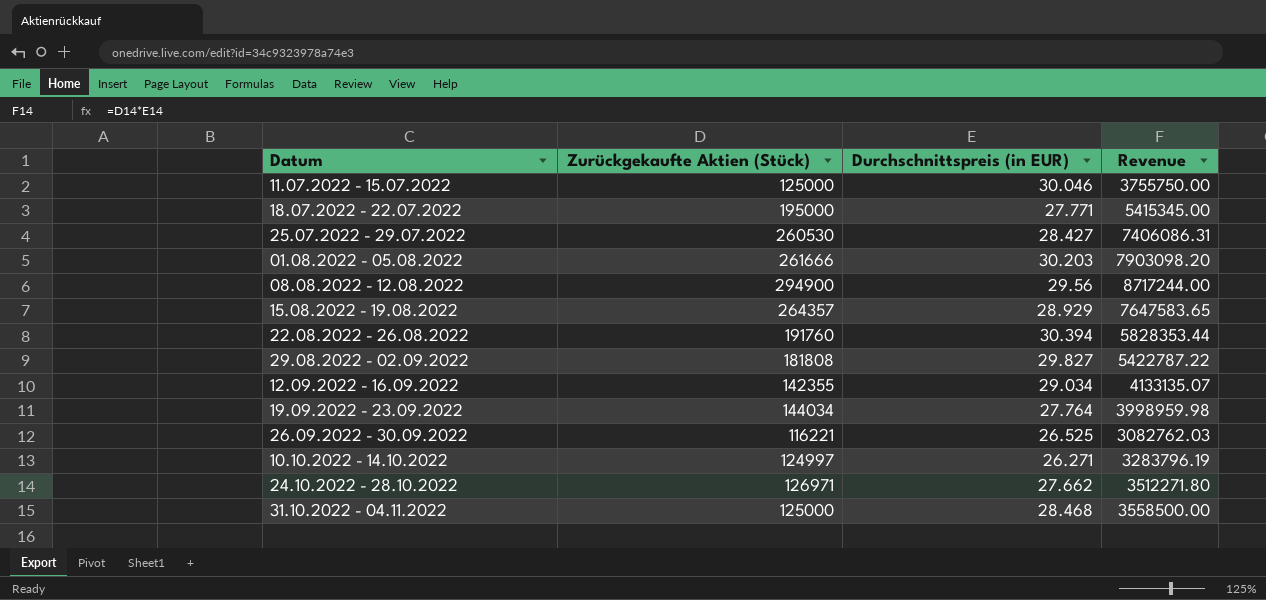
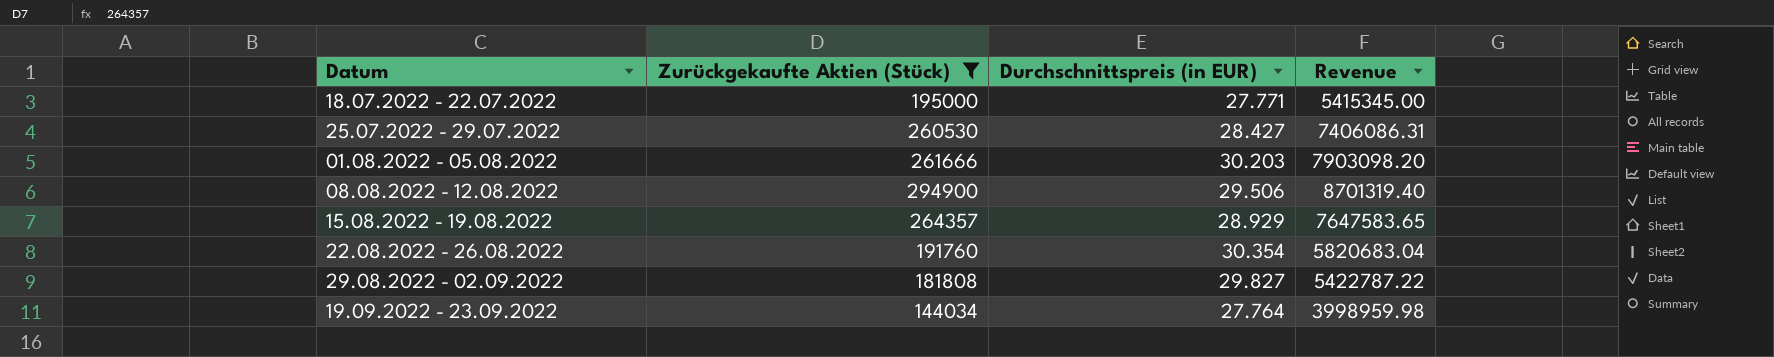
filter: none -> Zurückgekaufte Aktien (Stück) >= 144034
08.08.2022 - 12.08.2022 | Durchschnittspreis (in EUR): 29.56 -> 29.506
08.08.2022 - 12.08.2022 | Revenue: 8717244.00 -> 8701319.40
22.08.2022 - 26.08.2022 | Durchschnittspreis (in EUR): 30.394 -> 30.354
22.08.2022 - 26.08.2022 | Revenue: 5828353.44 -> 5820683.04

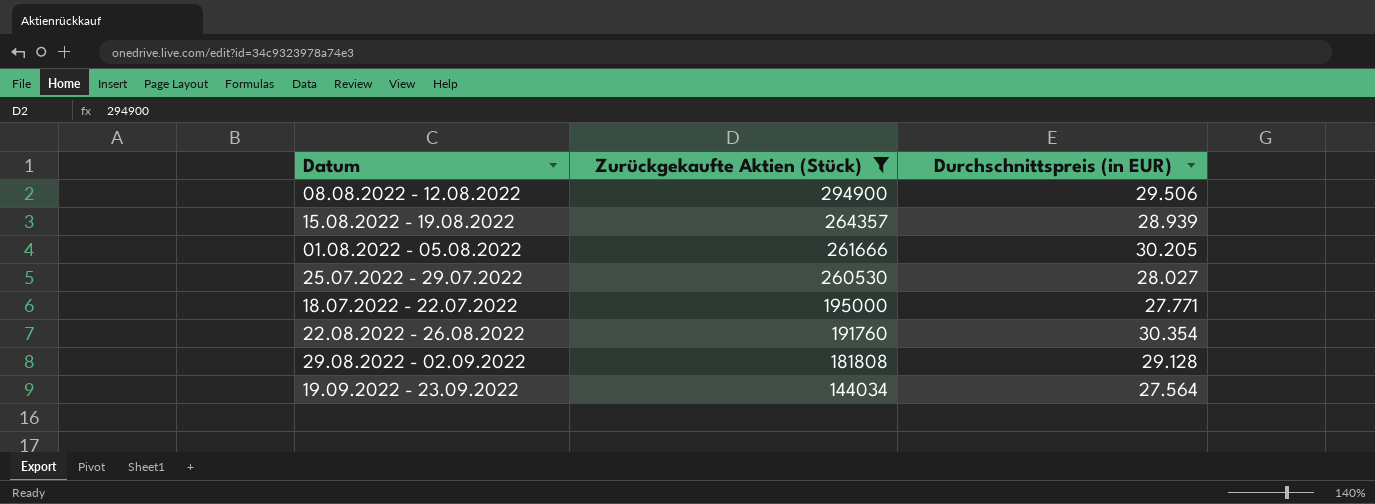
row order: Datum ascending -> Zurückgekaufte Aktien (Stück) descending
column Revenue | formula: [Zurückgekaufte Aktien (Stück)] * [Durchschnittspreis (in EUR)] -> none
15.08.2022 - 19.08.2022 | Durchschnittspreis (in EUR): 28.929 -> 28.939
01.08.2022 - 05.08.2022 | Durchschnittspreis (in EUR): 30.203 -> 30.205
25.07.2022 - 29.07.2022 | Durchschnittspreis (in EUR): 28.427 -> 28.027
29.08.2022 - 02.09.2022 | Durchschnittspreis (in EUR): 29.827 -> 29.128
19.09.2022 - 23.09.2022 | Durchschnittspreis (in EUR): 27.764 -> 27.564

